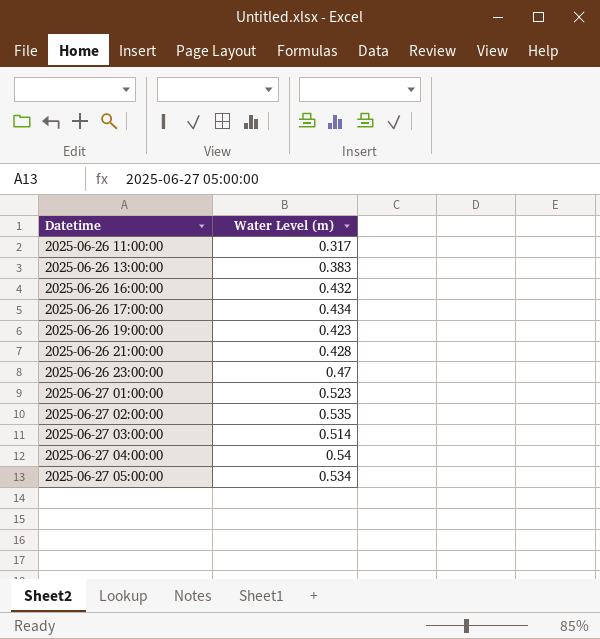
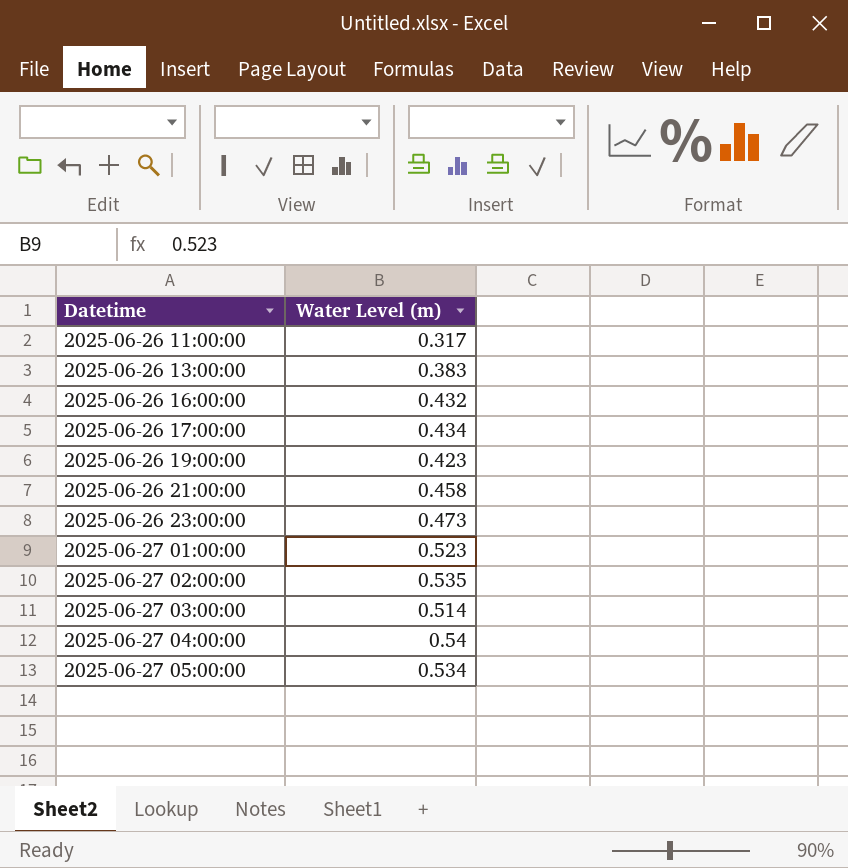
2025-06-26 21:00:00 | Water Level (m): 0.428 -> 0.458
2025-06-26 23:00:00 | Water Level (m): 0.47 -> 0.473

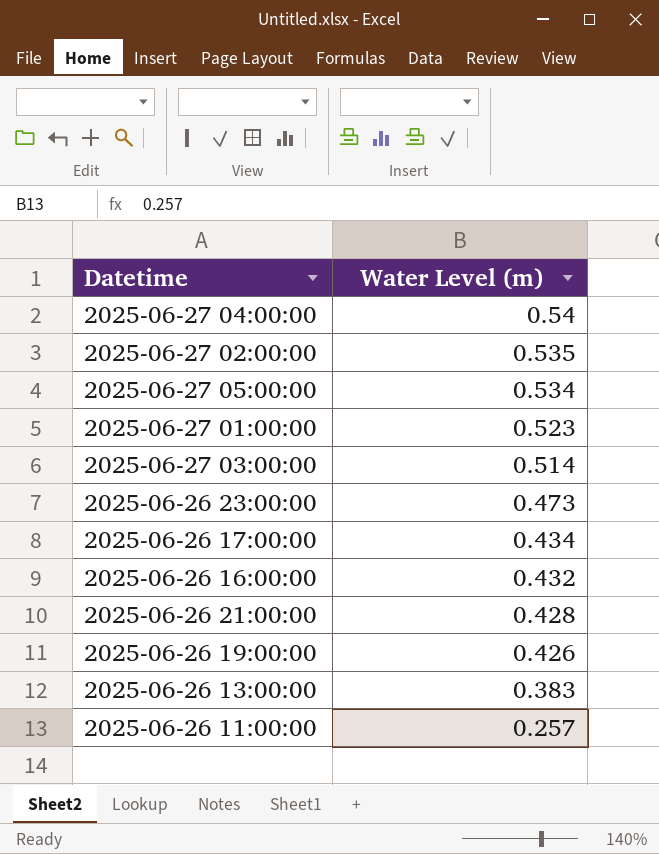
row order: Datetime ascending -> Water Level (m) descending
2025-06-26 21:00:00 | Water Level (m): 0.458 -> 0.428
2025-06-26 19:00:00 | Water Level (m): 0.423 -> 0.426
2025-06-26 11:00:00 | Water Level (m): 0.317 -> 0.257

